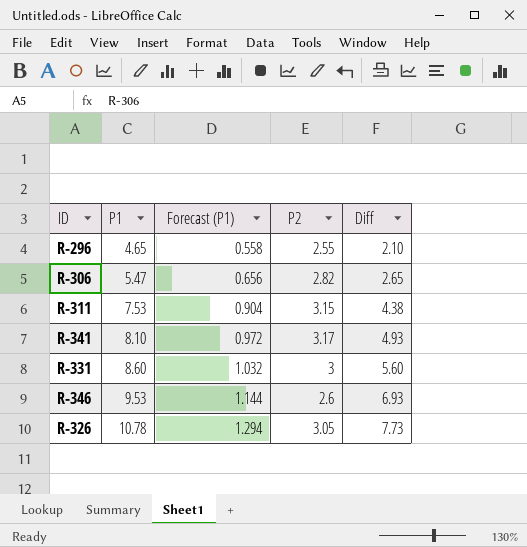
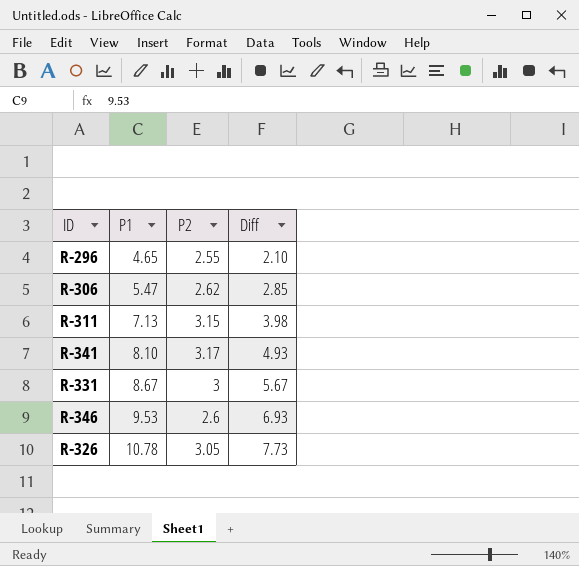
column Forecast (P1) | formula: [P1] * 0.12 -> none
R-306 | P2: 2.82 -> 2.62
R-306 | Diff: 2.65 -> 2.85
R-311 | P1: 7.53 -> 7.13
R-311 | Diff: 4.38 -> 3.98
R-331 | P1: 8.60 -> 8.67
R-331 | Diff: 5.60 -> 5.67

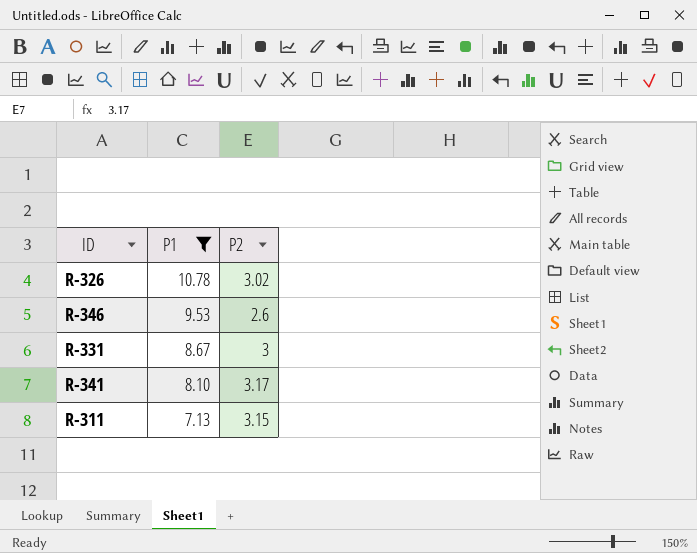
filter: none -> P1 >= 7.13
row order: P1 ascending -> P1 descending
column Diff | formula: [P1] - [P2] -> none
R-326 | P2: 3.05 -> 3.02

